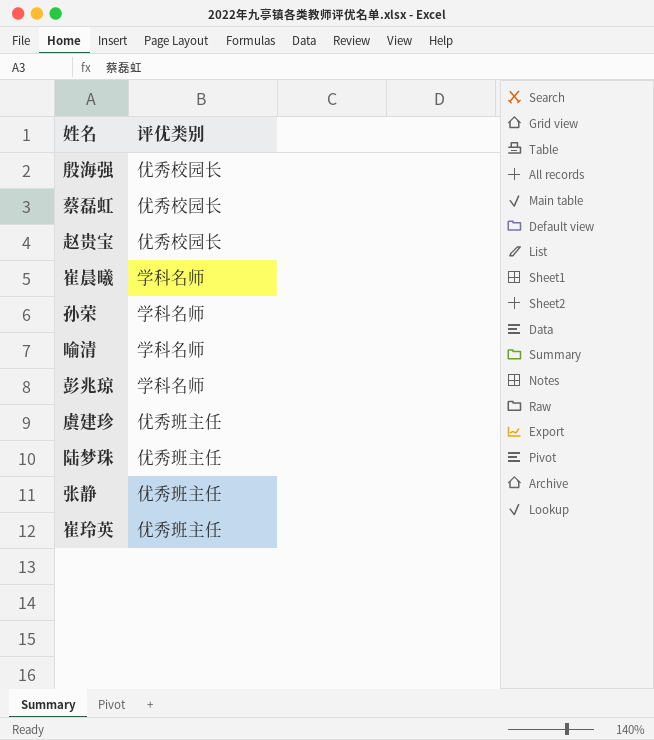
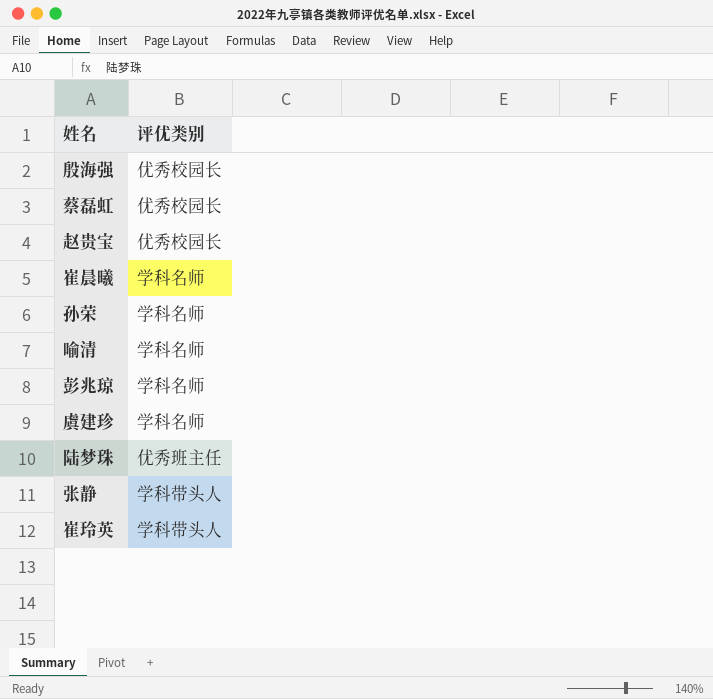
虞建珍 | 评优类别: 优秀班主任 -> 学科名师
张静 | 评优类别: 优秀班主任 -> 学科带头人
崔玲英 | 评优类别: 优秀班主任 -> 学科带头人

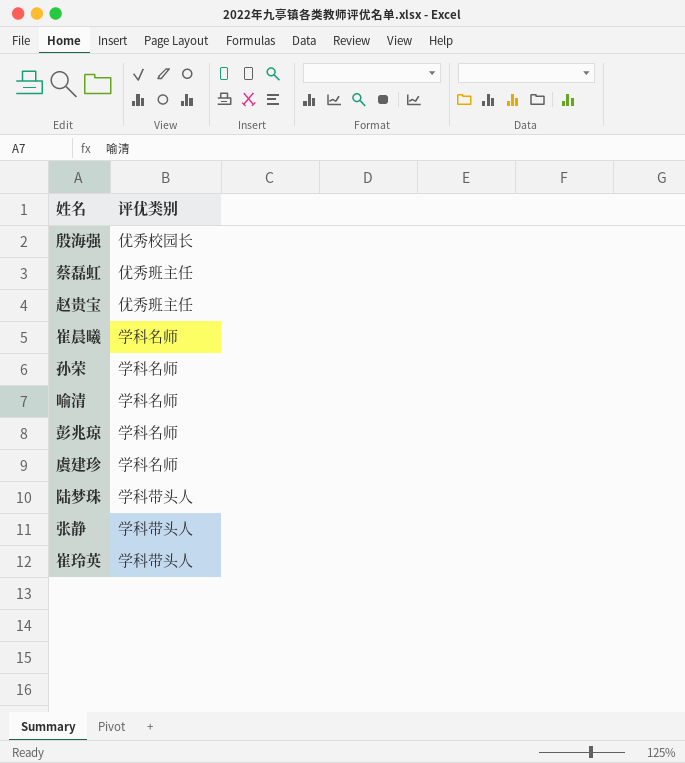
蔡磊虹 | 评优类别: 优秀校园长 -> 优秀班主任
赵贵宝 | 评优类别: 优秀校园长 -> 优秀班主任
陆梦珠 | 评优类别: 优秀班主任 -> 学科带头人

